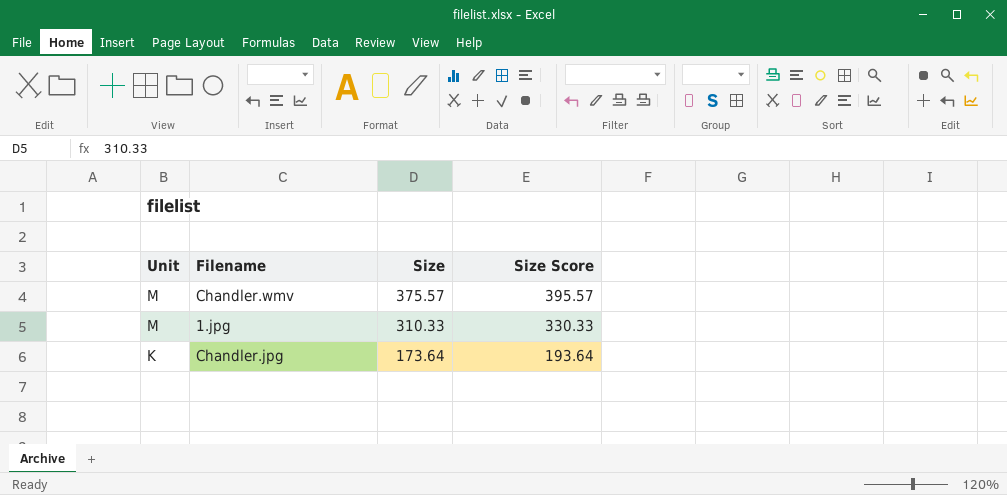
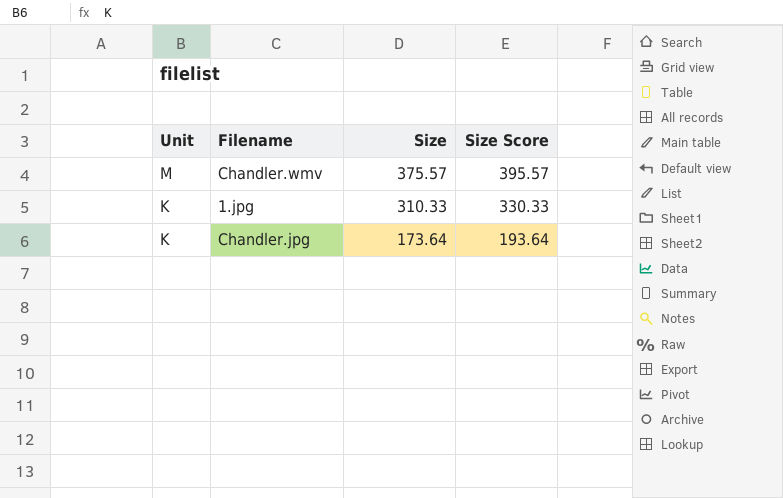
1.jpg | Unit: M -> K

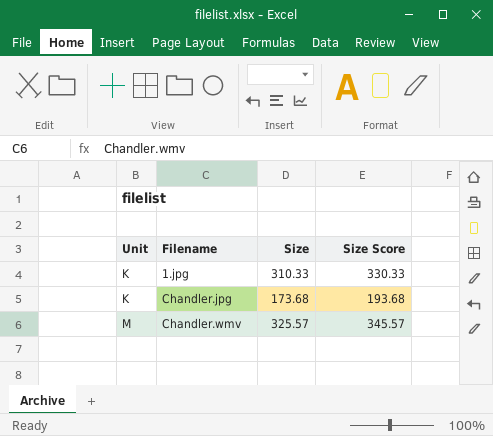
row order: Unit descending -> Unit ascending
Chandler.jpg | Size: 173.64 -> 173.68
Chandler.jpg | Size Score: 193.64 -> 193.68
Chandler.wmv | Size: 375.57 -> 325.57
Chandler.wmv | Size Score: 395.57 -> 345.57

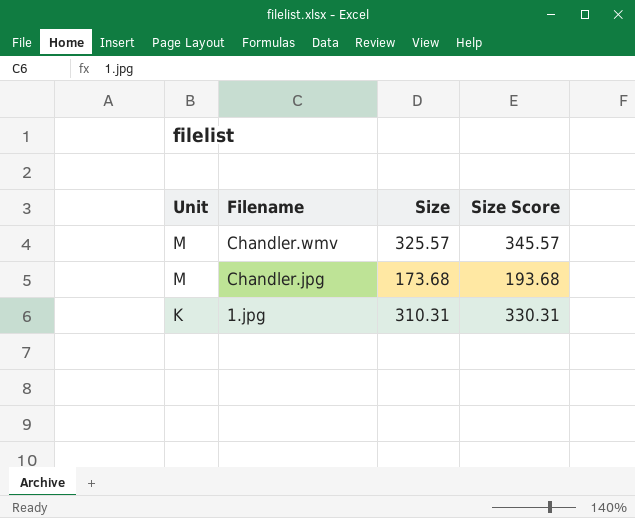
row order: Unit ascending -> Unit descending
Chandler.jpg | Unit: K -> M
1.jpg | Size: 310.33 -> 310.31
1.jpg | Size Score: 330.33 -> 330.31

